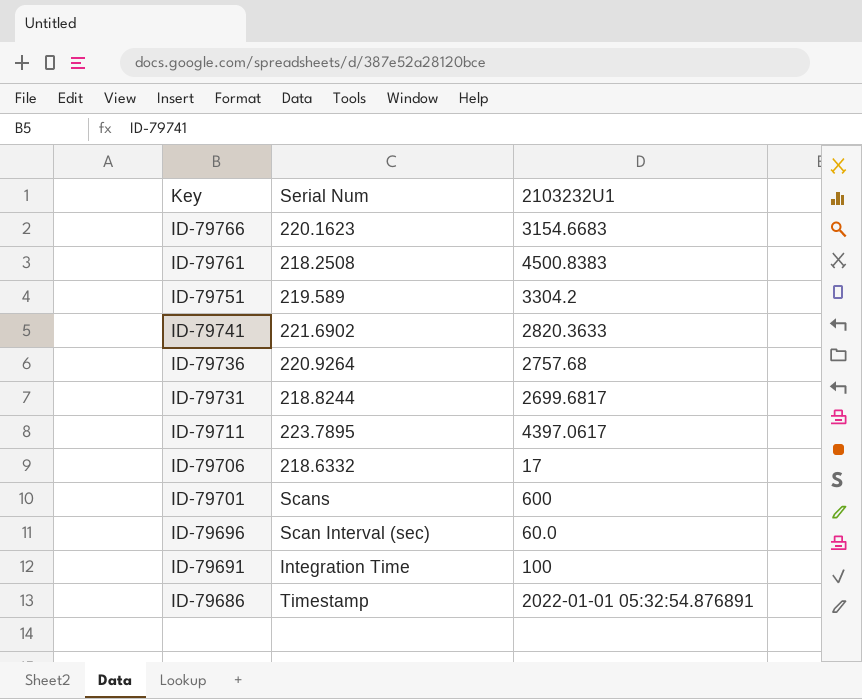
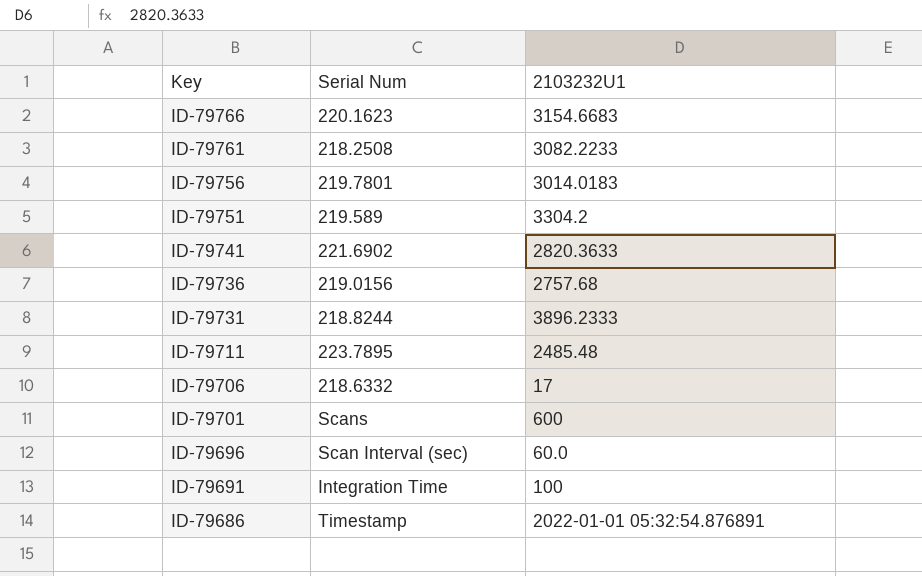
ID-79761 | 2103232U1: 4500.8383 -> 3082.2233
row ID-79756: none -> 219.7801 | 3014.0183
ID-79736 | Serial Num: 220.9264 -> 219.0156
ID-79731 | 2103232U1: 2699.6817 -> 3896.2333
ID-79711 | 2103232U1: 4397.0617 -> 2485.48

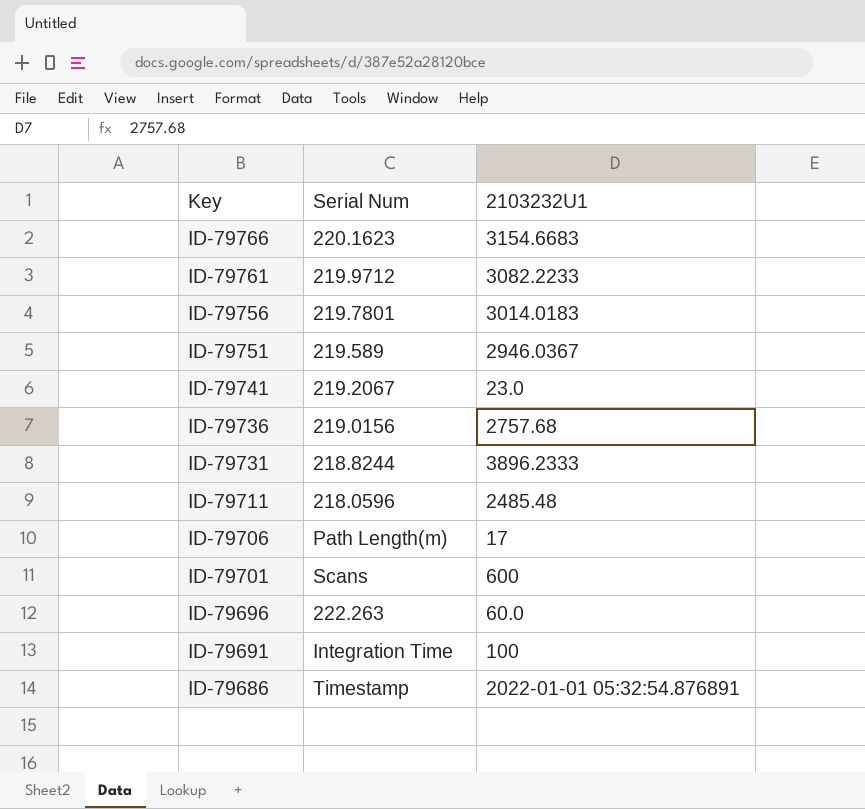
ID-79761 | Serial Num: 218.2508 -> 219.9712
ID-79751 | 2103232U1: 3304.2 -> 2946.0367
ID-79741 | Serial Num: 221.6902 -> 219.2067
ID-79741 | 2103232U1: 2820.3633 -> 23.0
ID-79711 | Serial Num: 223.7895 -> 218.0596
ID-79706 | Serial Num: 218.6332 -> Path Length(m)
ID-79696 | Serial Num: Scan Interval (sec) -> 222.263

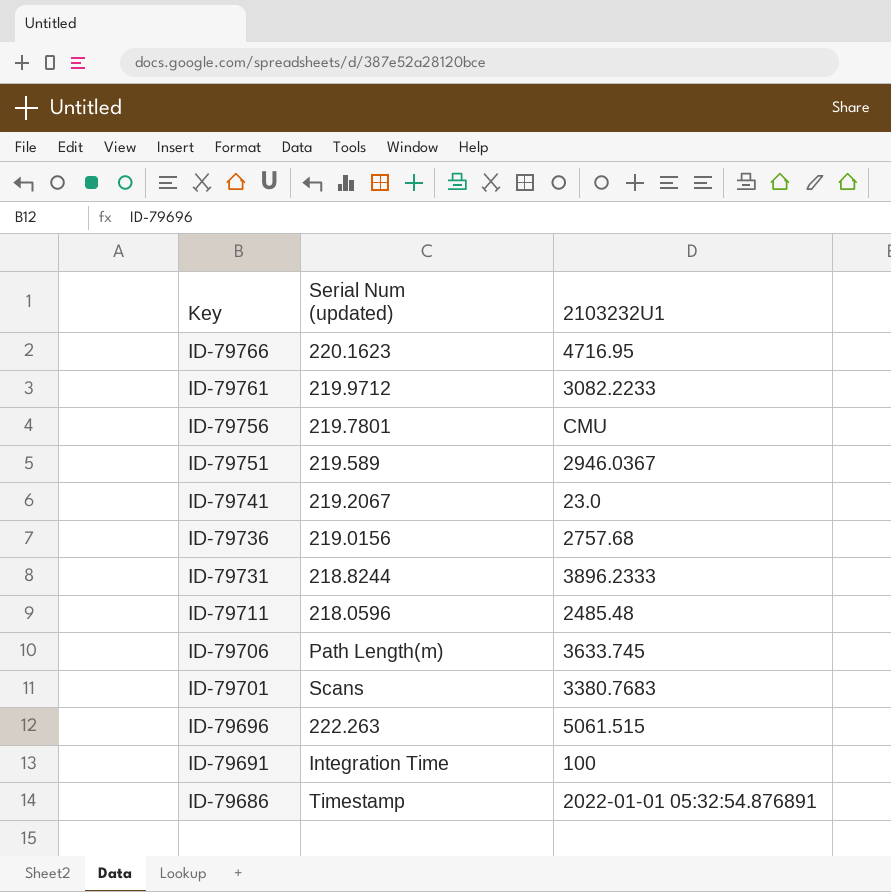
column name: Serial Num -> Serial Num (updated)
ID-79766 | 2103232U1: 3154.6683 -> 4716.95
ID-79756 | 2103232U1: 3014.0183 -> CMU
ID-79706 | 2103232U1: 17 -> 3633.745
ID-79701 | 2103232U1: 600 -> 3380.7683
ID-79696 | 2103232U1: 60.0 -> 5061.515

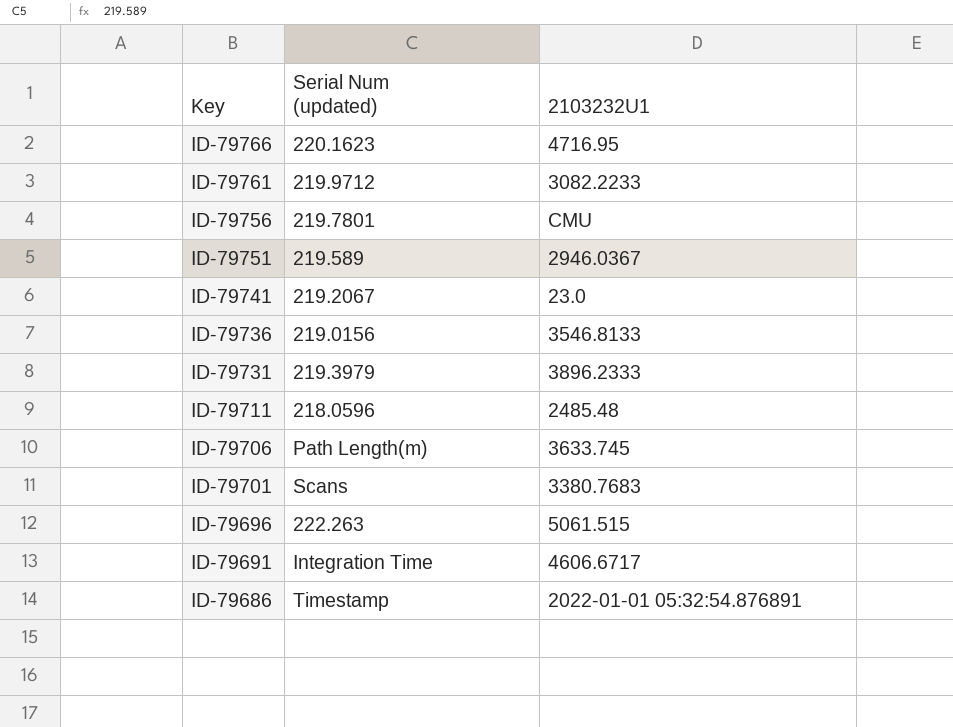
ID-79736 | 2103232U1: 2757.68 -> 3546.8133
ID-79731 | Serial Num (updated): 218.8244 -> 219.3979
ID-79691 | 2103232U1: 100 -> 4606.6717

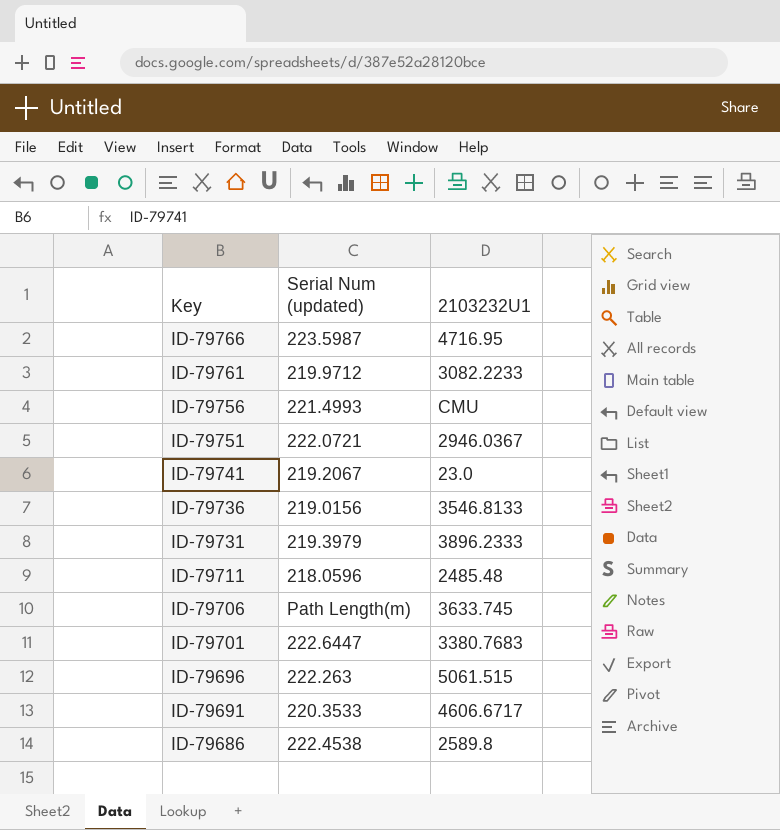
ID-79766 | Serial Num (updated): 220.1623 -> 223.5987
ID-79756 | Serial Num (updated): 219.7801 -> 221.4993
ID-79751 | Serial Num (updated): 219.589 -> 222.0721
ID-79701 | Serial Num (updated): Scans -> 222.6447
ID-79691 | Serial Num (updated): Integration Time -> 220.3533
ID-79686 | Serial Num (updated): Timestamp -> 222.4538
ID-79686 | 2103232U1: 2022-01-01 05:32:54.876891 -> 2589.8

